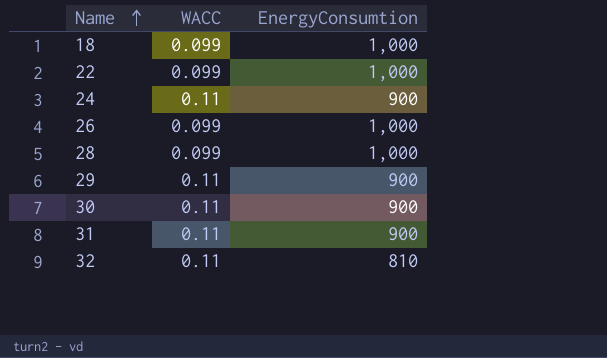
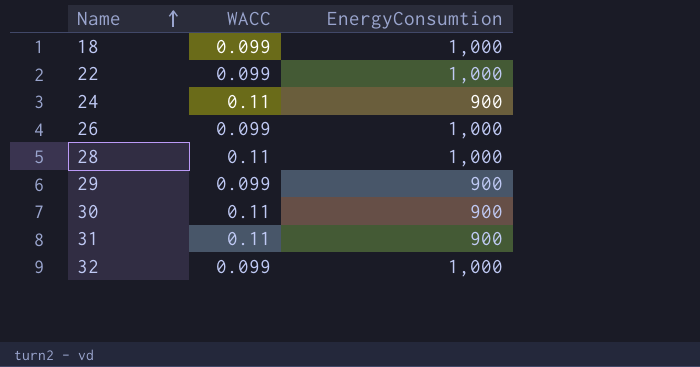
28 | WACC: 0.099 -> 0.11
29 | WACC: 0.11 -> 0.099
32 | WACC: 0.11 -> 0.099
32 | EnergyConsumtion: 810 -> 1,000

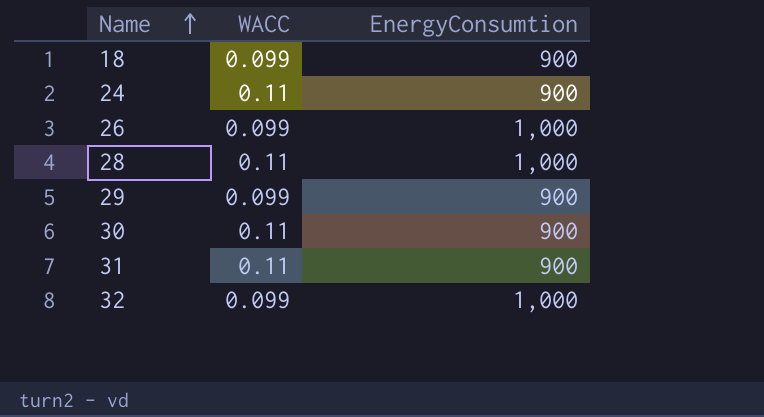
row 22: 0.099 | 1,000 -> none
18 | EnergyConsumtion: 1,000 -> 900

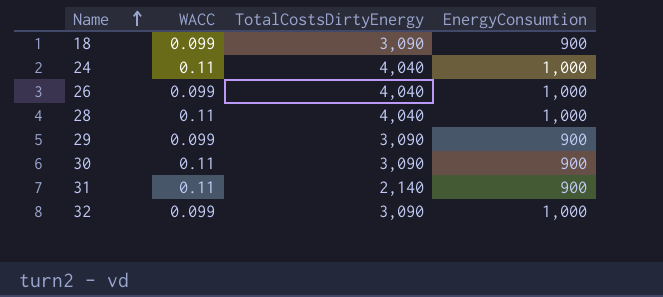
column TotalCostsDirtyEnergy | position: none -> 3
24 | EnergyConsumtion: 900 -> 1,000

